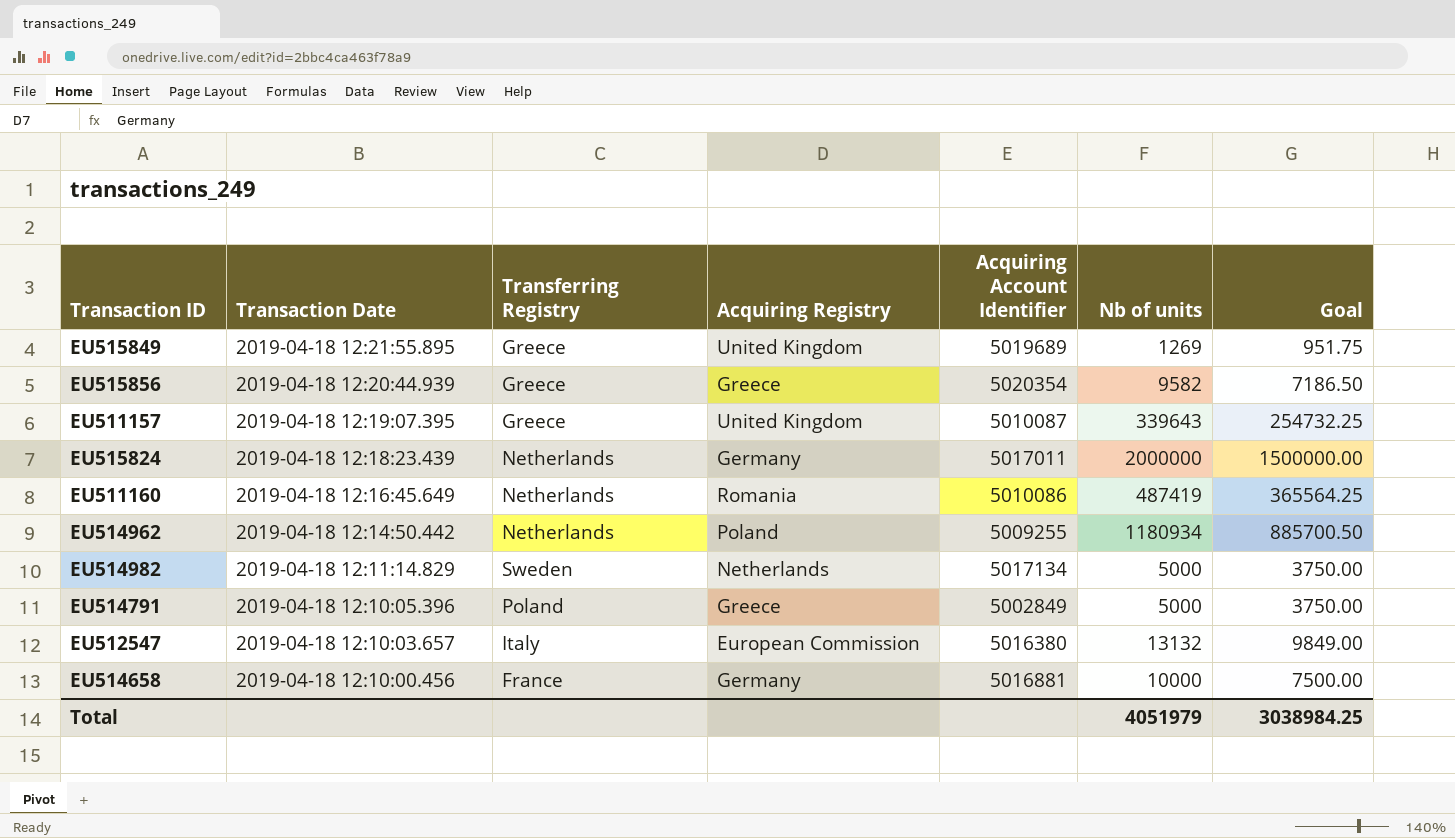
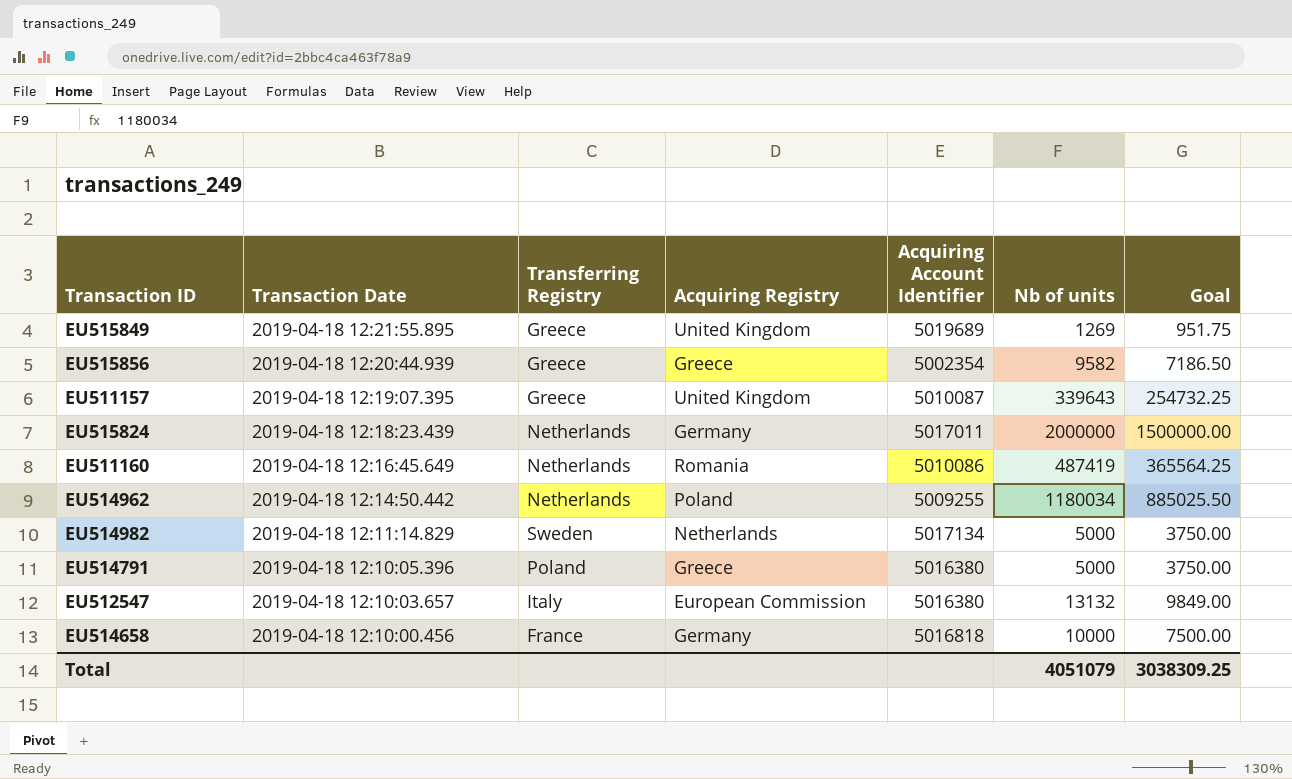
EU515856 | Acquiring Account Identifier: 5020354 -> 5002354
EU514962 | Nb of units: 1180934 -> 1180034
EU514962 | Goal: 885700.50 -> 885025.50
EU514791 | Acquiring Account Identifier: 5002849 -> 5016380
EU514658 | Acquiring Account Identifier: 5016881 -> 5016818
Total | Nb of units: 4051979 -> 4051079
Total | Goal: 3038984.25 -> 3038309.25

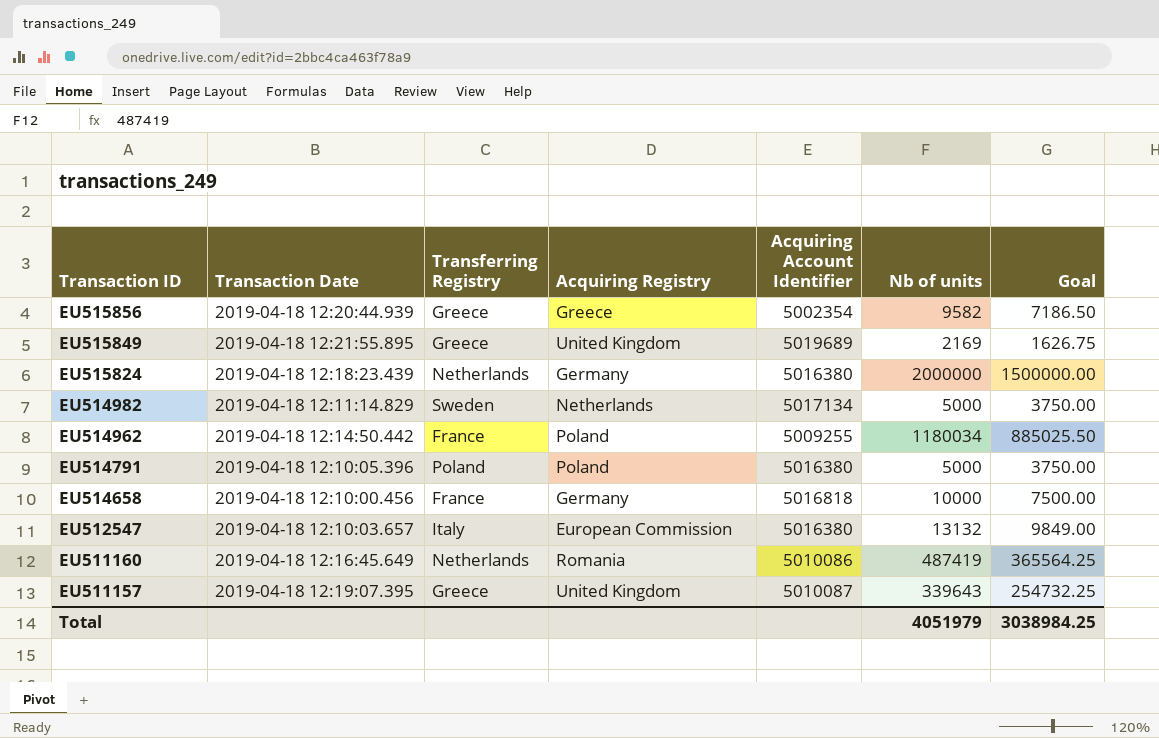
row order: Transaction Date descending -> Transaction ID descending
EU515849 | Nb of units: 1269 -> 2169
EU515849 | Goal: 951.75 -> 1626.75
EU515824 | Acquiring Account Identifier: 5017011 -> 5016380
EU514962 | Transferring Registry: Netherlands -> France
EU514791 | Acquiring Registry: Greece -> Poland
Total | Nb of units: 4051079 -> 4051979
Total | Goal: 3038309.25 -> 3038984.25

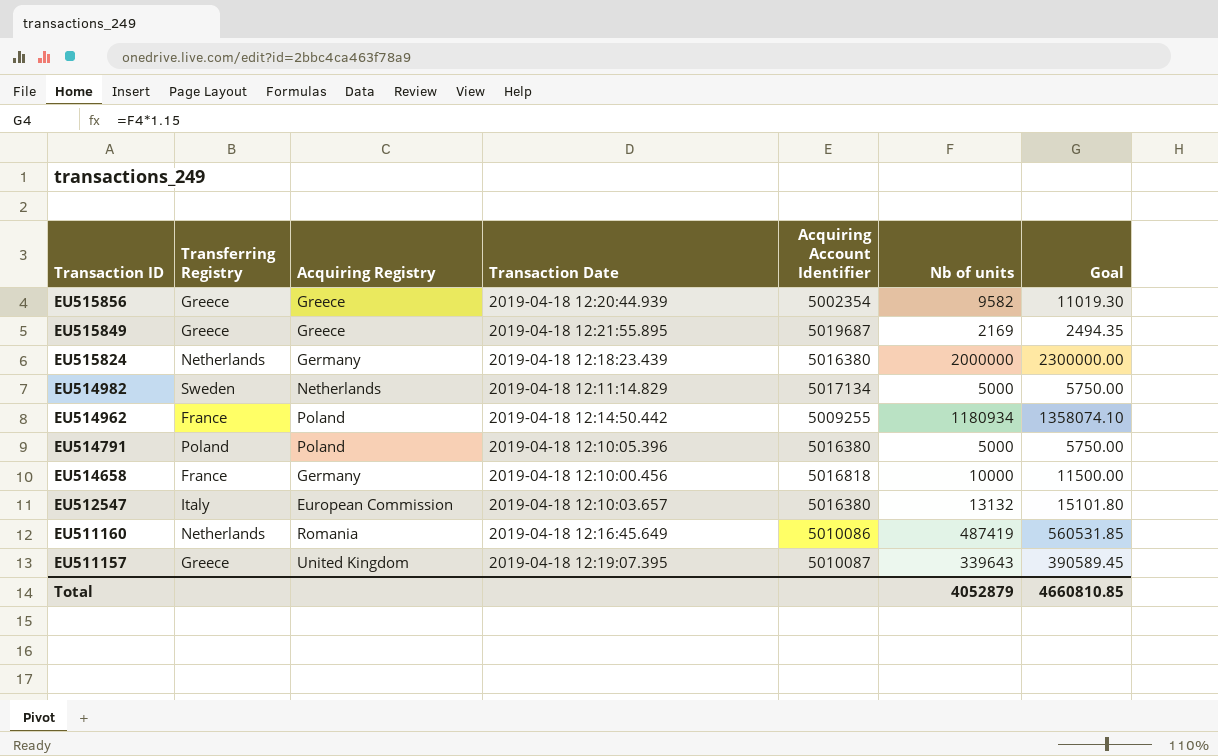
column Transaction Date | position: 2 -> 4
column Goal | formula: [Nb of units] * 0.75 -> [Nb of units] * 1.15
EU515849 | Acquiring Registry: United Kingdom -> Greece
EU515849 | Acquiring Account Identifier: 5019689 -> 5019687
EU514962 | Nb of units: 1180034 -> 1180934
Total | Nb of units: 4051979 -> 4052879
Total | Goal: 3038984.25 -> 4660810.85

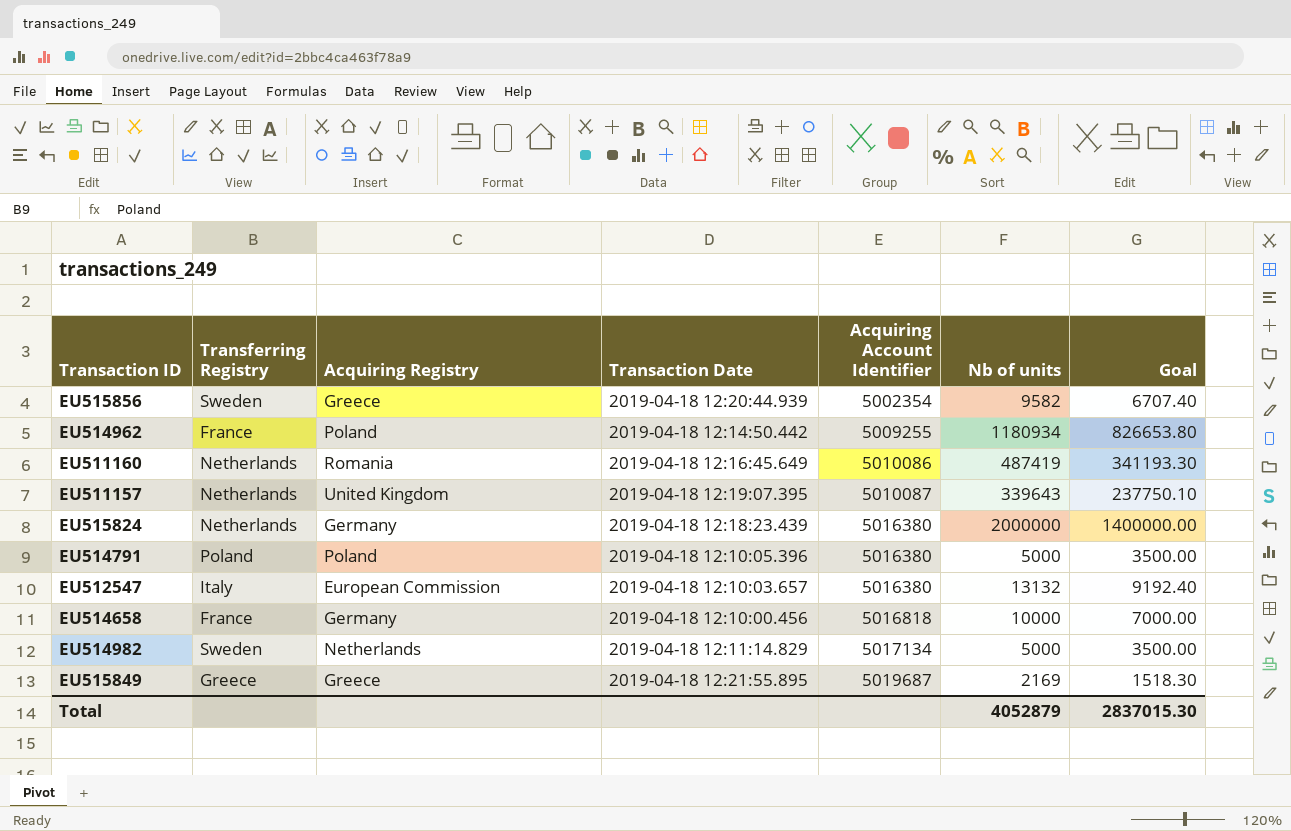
row order: Transaction ID descending -> Acquiring Account Identifier ascending
column Goal | formula: [Nb of units] * 1.15 -> [Nb of units] * 0.7
EU515856 | Transferring Registry: Greece -> Sweden
EU511157 | Transferring Registry: Greece -> Netherlands
Total | Goal: 4660810.85 -> 2837015.30

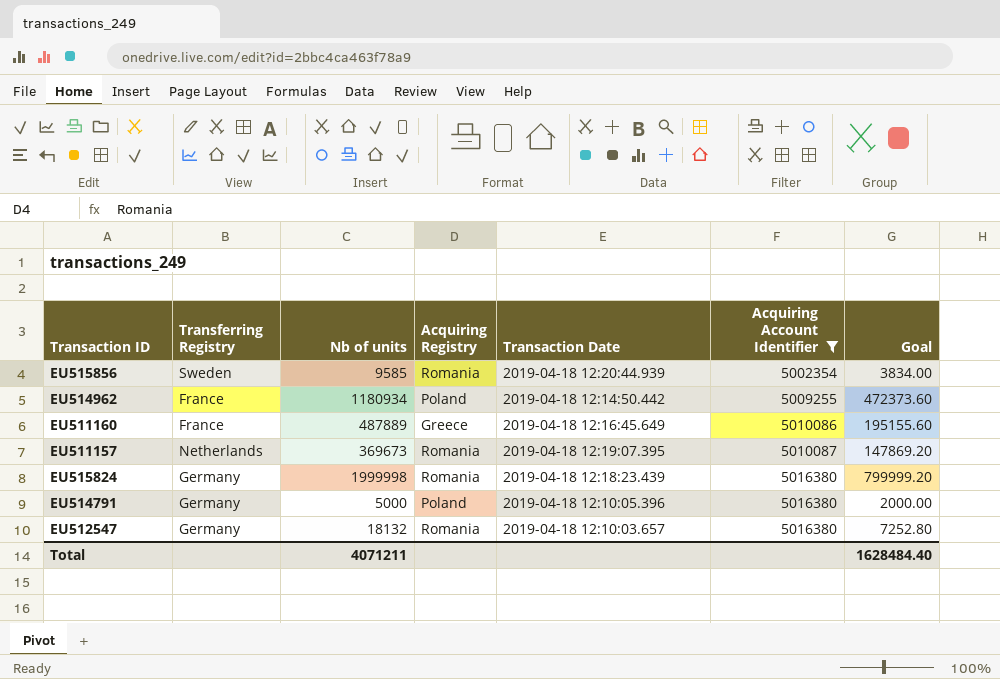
filter: none -> Acquiring Account Identifier <= 5016380
column Nb of units | position: 6 -> 3
column Goal | formula: [Nb of units] * 0.7 -> [Nb of units] * 0.4
EU515856 | Nb of units: 9582 -> 9585
EU515856 | Acquiring Registry: Greece -> Romania
EU511160 | Transferring Registry: Netherlands -> France
EU511160 | Nb of units: 487419 -> 487889
EU511160 | Acquiring Registry: Romania -> Greece
EU511157 | Nb of units: 339643 -> 369673
EU511157 | Acquiring Registry: United Kingdom -> Romania
EU515824 | Transferring Registry: Netherlands -> Germany
EU515824 | Nb of units: 2000000 -> 1999998
EU515824 | Acquiring Registry: Germany -> Romania
EU514791 | Transferring Registry: Poland -> Germany
EU512547 | Transferring Registry: Italy -> Germany
EU512547 | Nb of units: 13132 -> 18132
EU512547 | Acquiring Registry: European Commission -> Romania
Total | Nb of units: 4052879 -> 4071211
Total | Goal: 2837015.30 -> 1628484.40

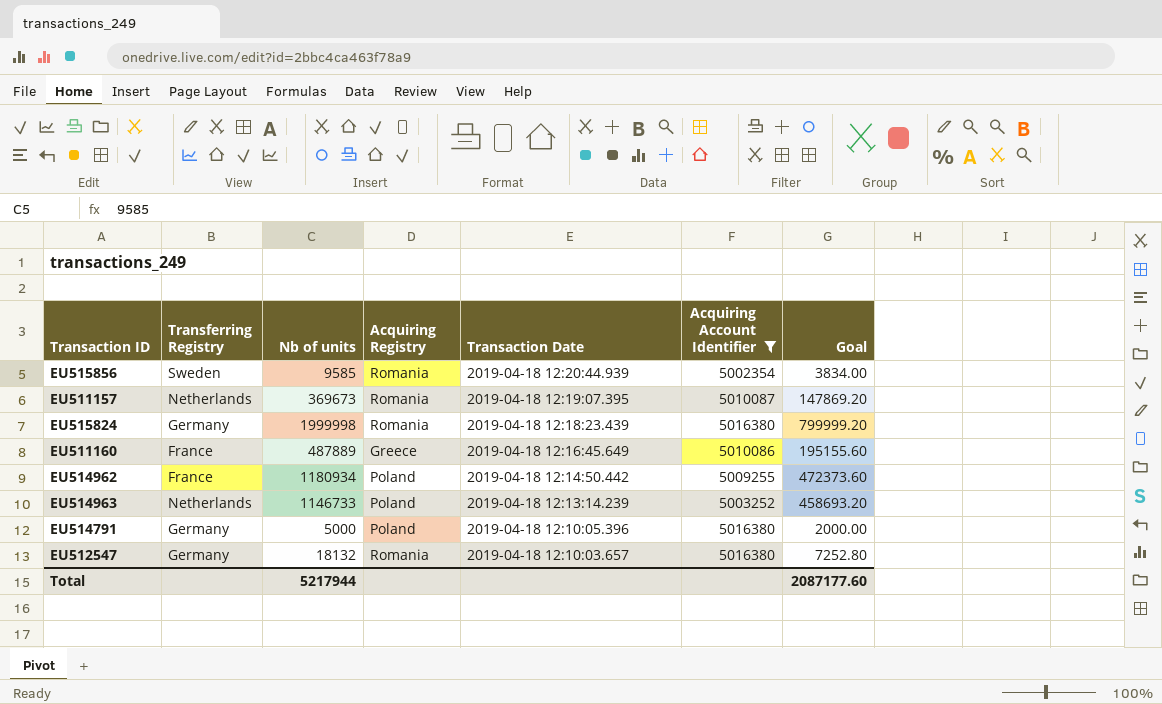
row order: Acquiring Account Identifier ascending -> Transaction Date descending
row EU514963: none -> Netherlands | 1146733 | Poland | 2019-04-18 12:13:14.239 | 5003252 | 458693.20
Total | Nb of units: 4071211 -> 5217944
Total | Goal: 1628484.40 -> 2087177.60

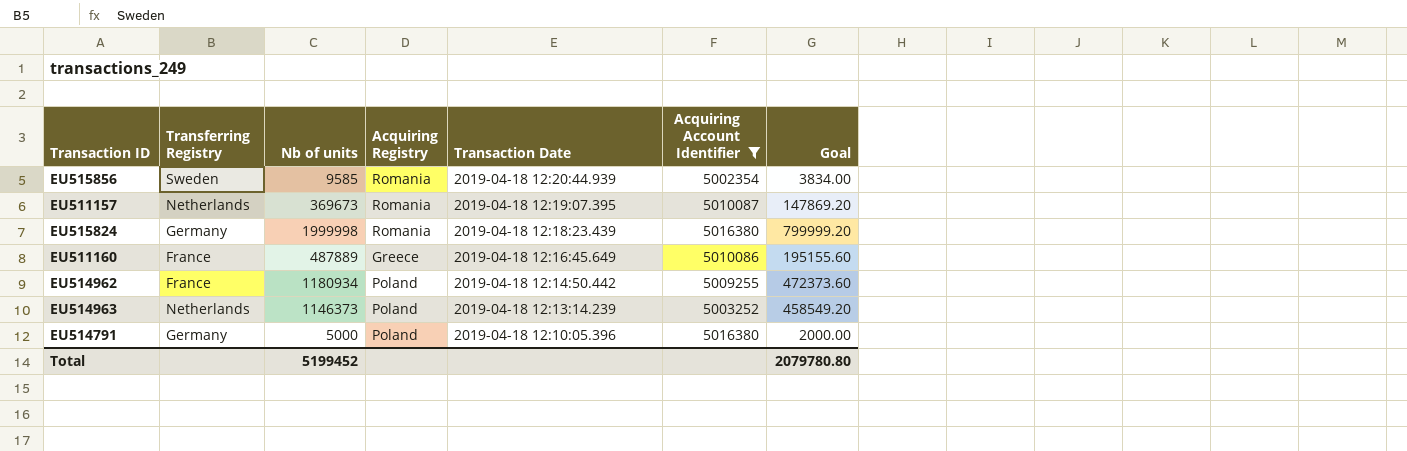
row EU512547: Germany | 18132 | Romania | 2019-04-18 12:10:03.657 | 5016380 | 7252.80 -> none
EU514963 | Nb of units: 1146733 -> 1146373
EU514963 | Goal: 458693.20 -> 458549.20
Total | Nb of units: 5217944 -> 5199452
Total | Goal: 2087177.60 -> 2079780.80

